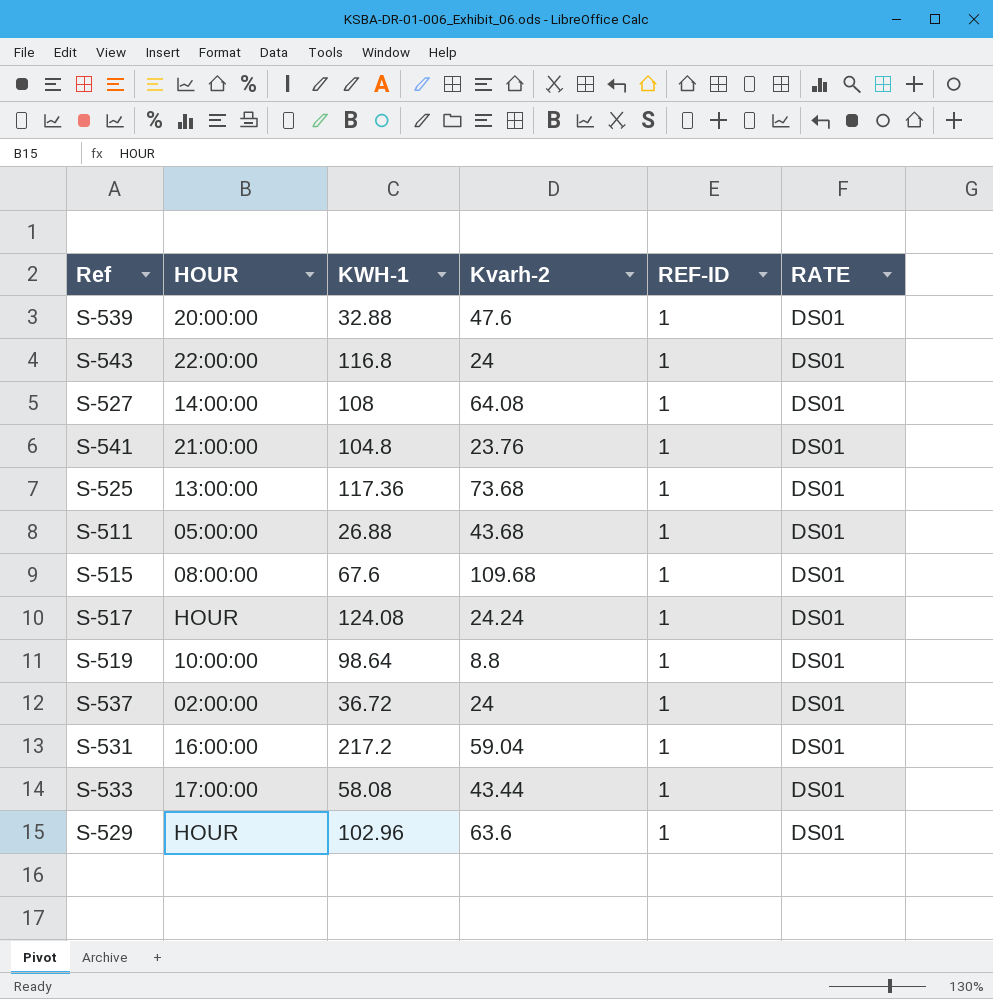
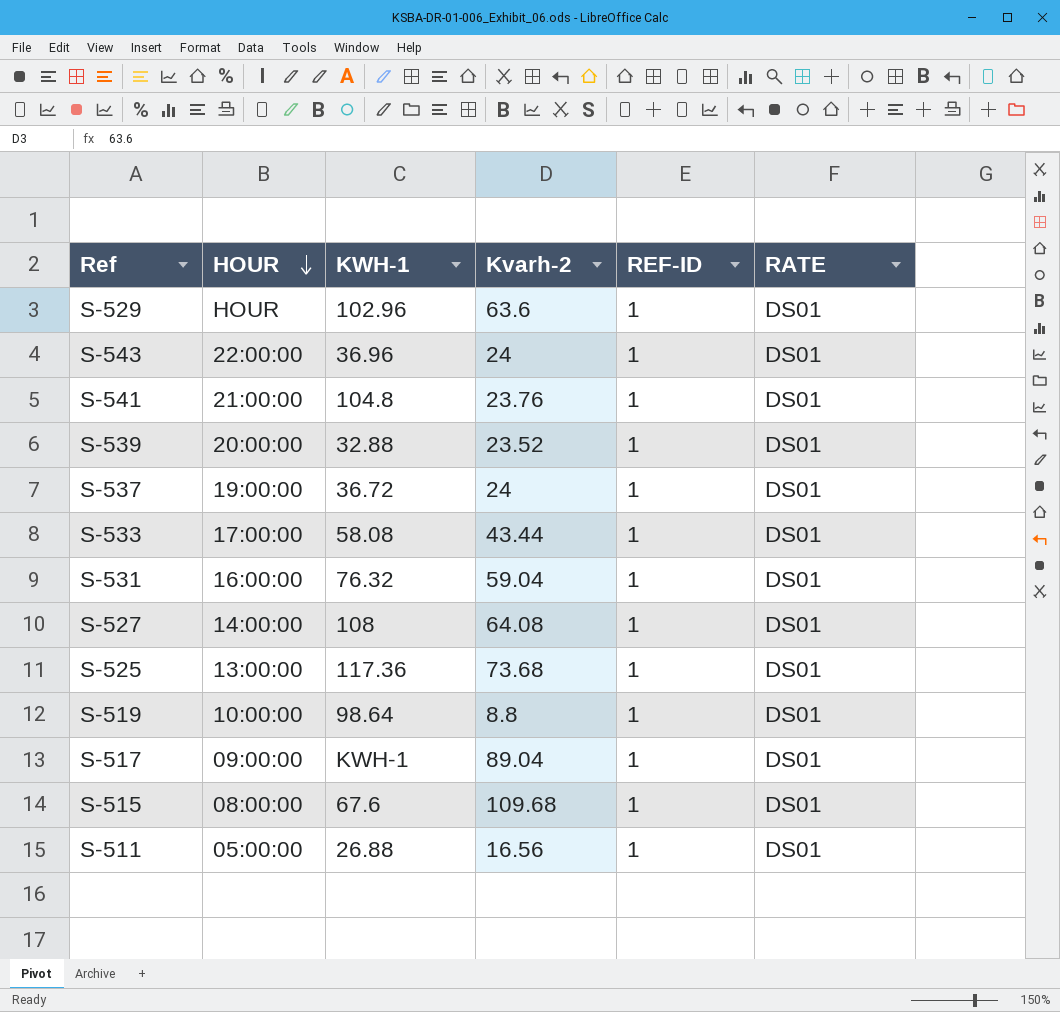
row order: none -> HOUR descending
S-543 | KWH-1: 116.8 -> 36.96
S-539 | Kvarh-2: 47.6 -> 23.52
S-537 | HOUR: 02:00:00 -> 19:00:00
S-531 | KWH-1: 217.2 -> 76.32
S-517 | HOUR: HOUR -> 09:00:00
S-517 | KWH-1: 124.08 -> KWH-1
S-517 | Kvarh-2: 24.24 -> 89.04
S-511 | Kvarh-2: 43.68 -> 16.56

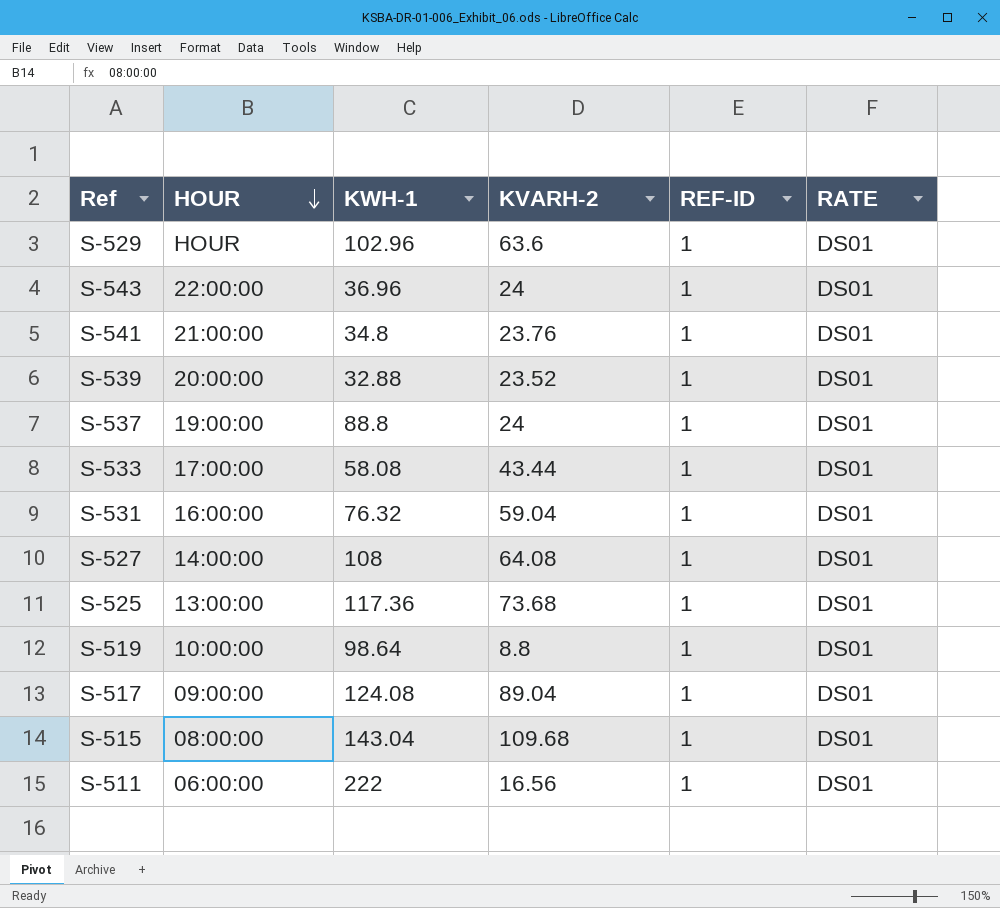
column name: Kvarh-2 -> KVARH-2
S-541 | KWH-1: 104.8 -> 34.8
S-537 | KWH-1: 36.72 -> 88.8
S-517 | KWH-1: KWH-1 -> 124.08
S-515 | KWH-1: 67.6 -> 143.04
S-511 | HOUR: 05:00:00 -> 06:00:00
S-511 | KWH-1: 26.88 -> 222

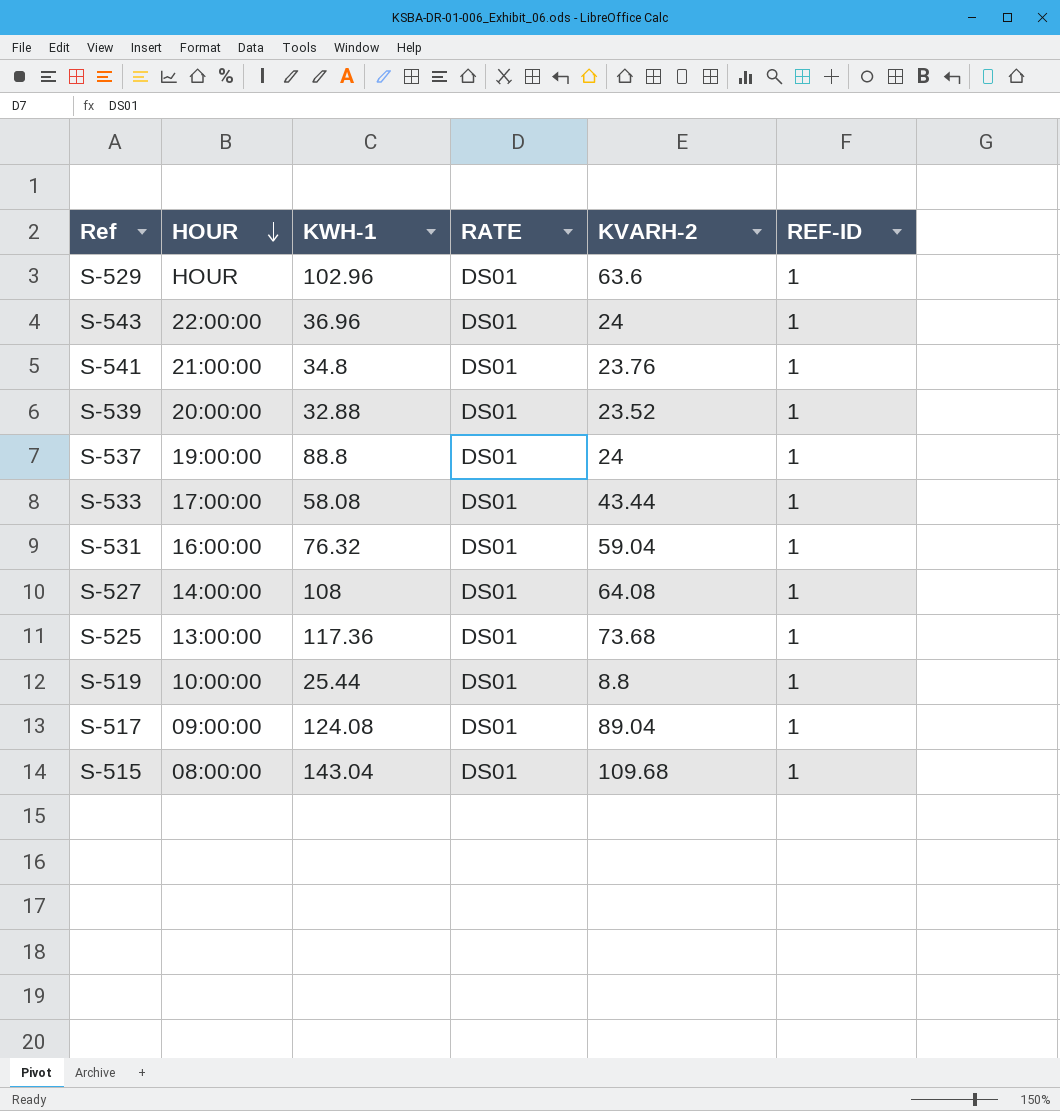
column RATE | position: 6 -> 4
row S-511: 06:00:00 | 222 | 16.56 | 1 | DS01 -> none
S-519 | KWH-1: 98.64 -> 25.44

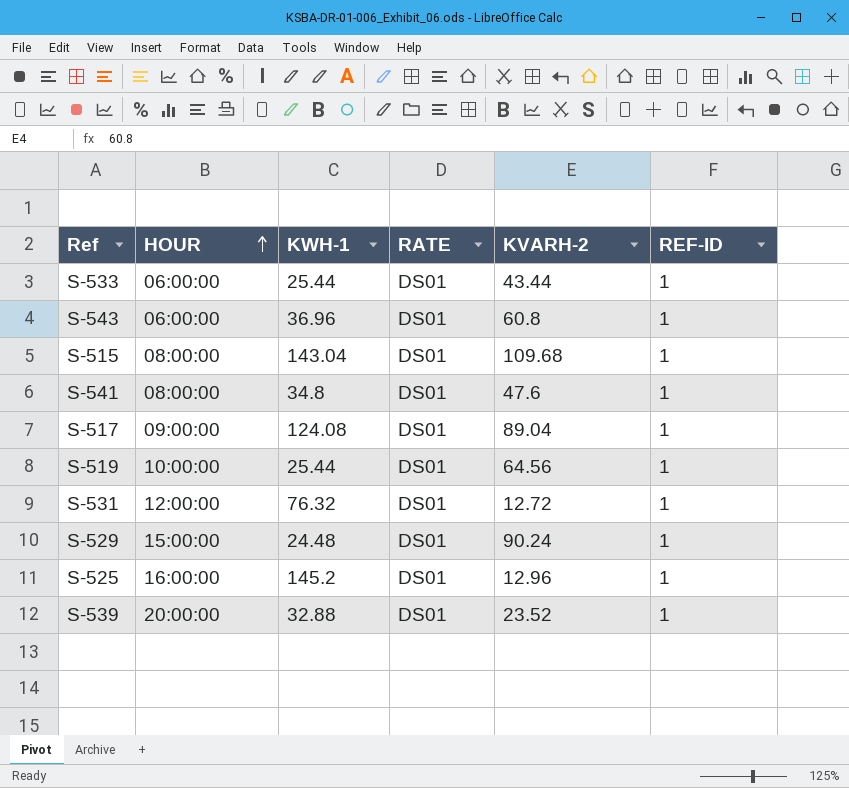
row order: HOUR descending -> HOUR ascending
row S-537: 19:00:00 | 88.8 | DS01 | 24 | 1 -> none
row S-527: 14:00:00 | 108 | DS01 | 64.08 | 1 -> none
S-533 | HOUR: 17:00:00 -> 06:00:00
S-533 | KWH-1: 58.08 -> 25.44
S-543 | HOUR: 22:00:00 -> 06:00:00
S-543 | KVARH-2: 24 -> 60.8
S-541 | HOUR: 21:00:00 -> 08:00:00
S-541 | KVARH-2: 23.76 -> 47.6
S-519 | KVARH-2: 8.8 -> 64.56
S-531 | HOUR: 16:00:00 -> 12:00:00
S-531 | KVARH-2: 59.04 -> 12.72
S-529 | HOUR: HOUR -> 15:00:00
S-529 | KWH-1: 102.96 -> 24.48
S-529 | KVARH-2: 63.6 -> 90.24
S-525 | HOUR: 13:00:00 -> 16:00:00
S-525 | KWH-1: 117.36 -> 145.2
S-525 | KVARH-2: 73.68 -> 12.96

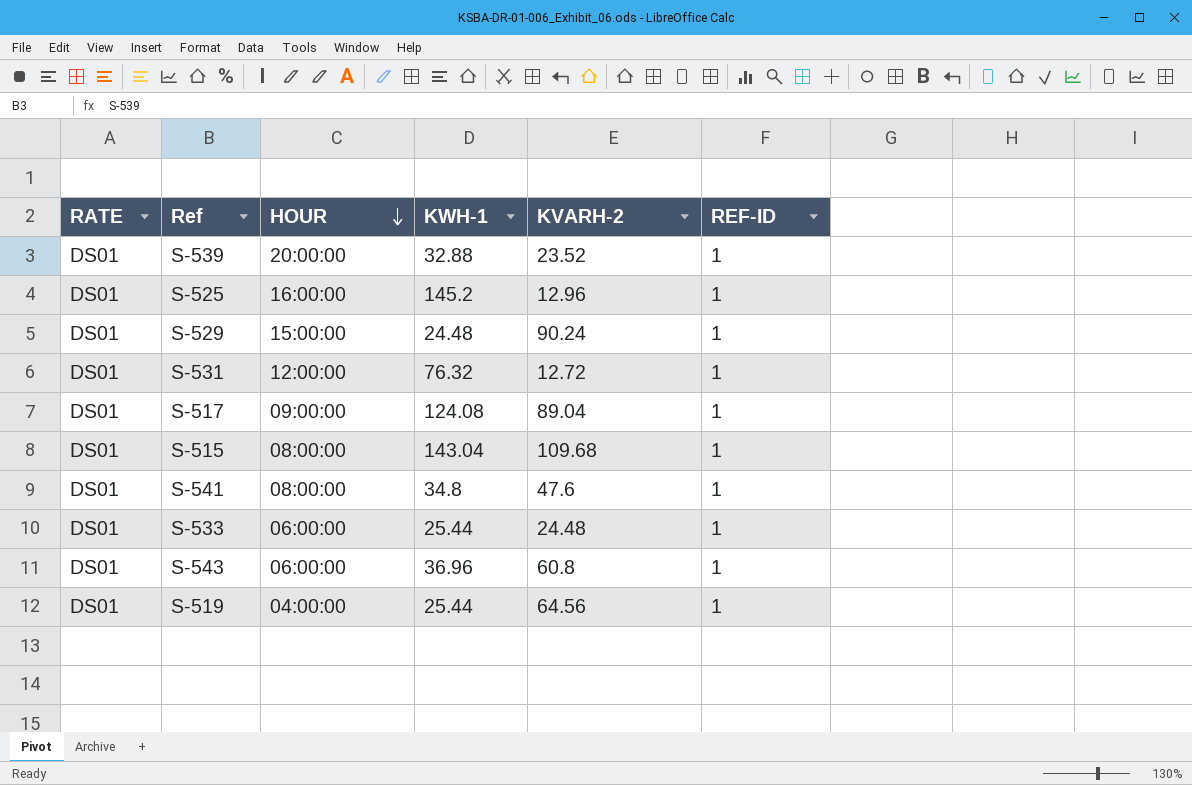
row order: HOUR ascending -> HOUR descending
column RATE | position: 4 -> 1
S-533 | KVARH-2: 43.44 -> 24.48
S-519 | HOUR: 10:00:00 -> 04:00:00

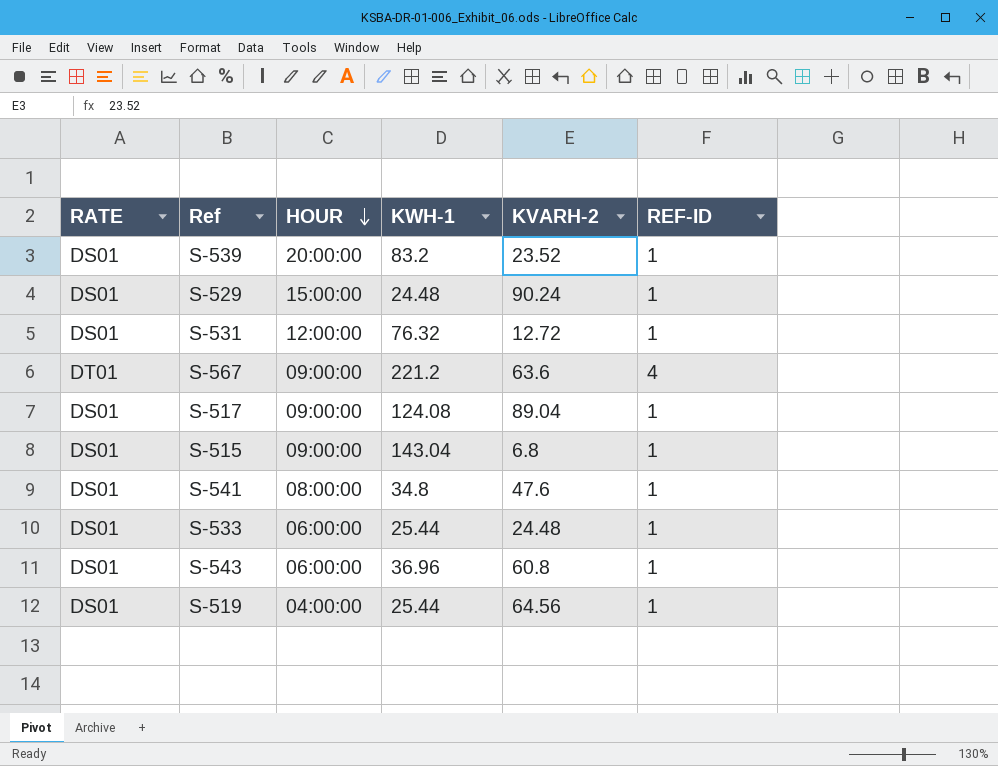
row S-525: DS01 | 16:00:00 | 145.2 | 12.96 | 1 -> none
S-539 | KWH-1: 32.88 -> 83.2
row S-567: none -> DT01 | 09:00:00 | 221.2 | 63.6 | 4
S-515 | HOUR: 08:00:00 -> 09:00:00
S-515 | KVARH-2: 109.68 -> 6.8

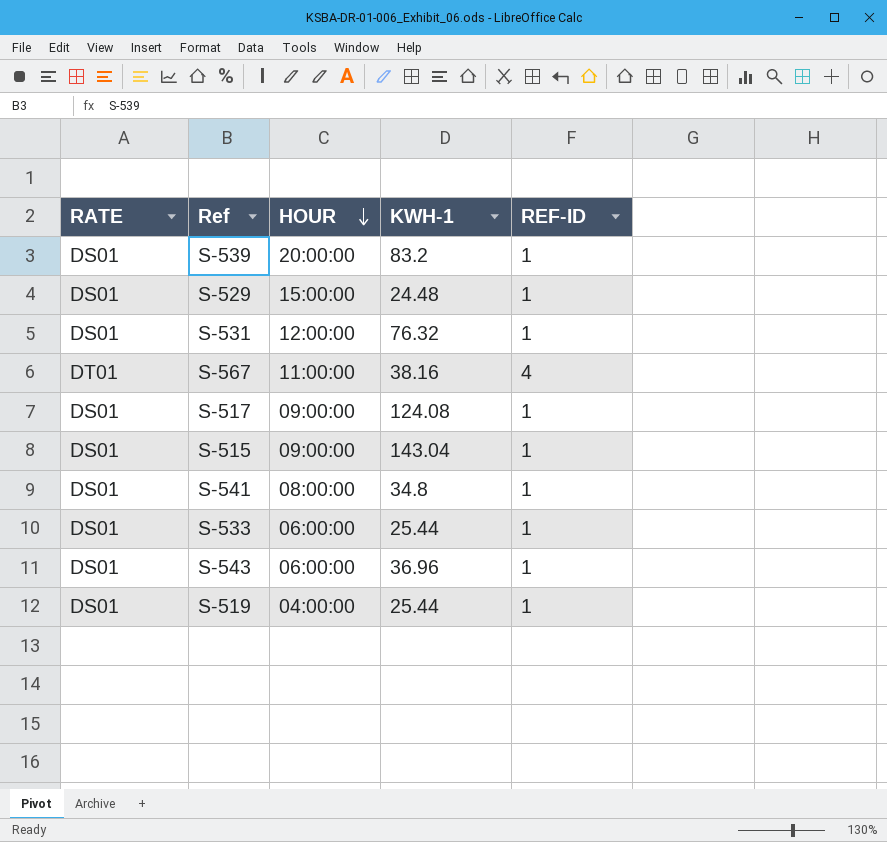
column KVARH-2 | position: 5 -> none
S-567 | HOUR: 09:00:00 -> 11:00:00
S-567 | KWH-1: 221.2 -> 38.16

